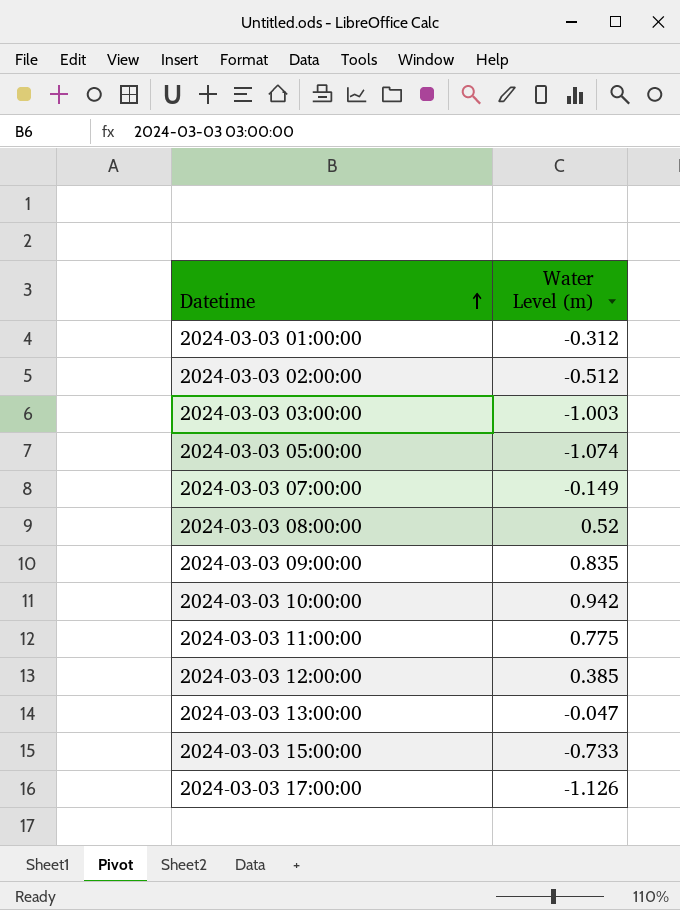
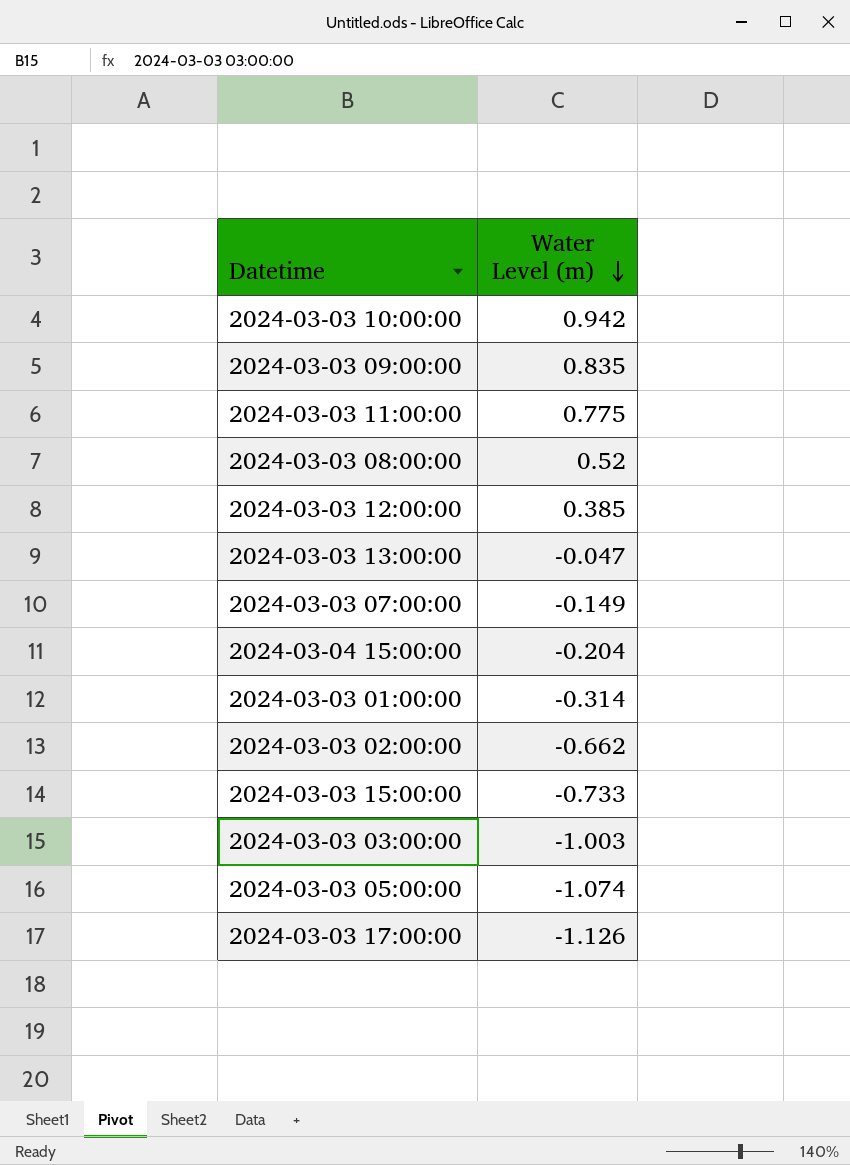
row order: Datetime ascending -> Water Level (m) descending
row 2024-03-04 15:00:00: none -> -0.204
2024-03-03 01:00:00 | Water Level (m): -0.312 -> -0.314
2024-03-03 02:00:00 | Water Level (m): -0.512 -> -0.662

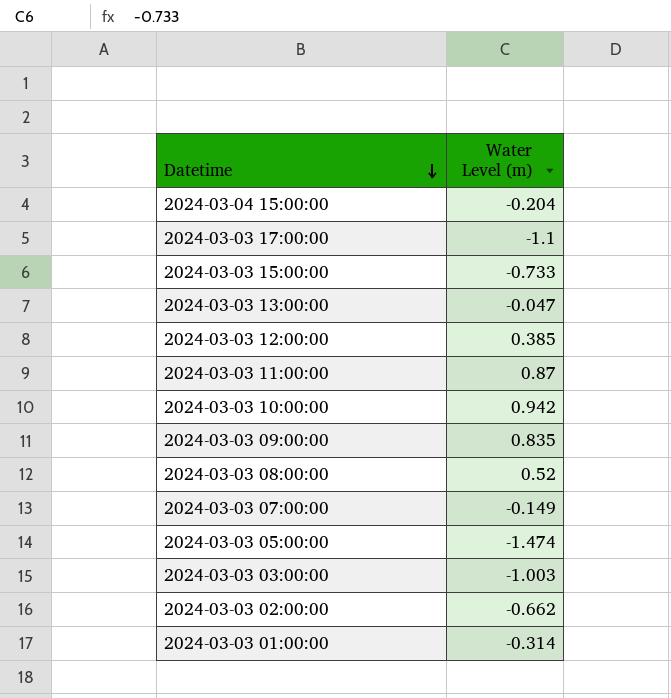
row order: Water Level (m) descending -> Datetime descending
2024-03-03 17:00:00 | Water Level (m): -1.126 -> -1.1
2024-03-03 11:00:00 | Water Level (m): 0.775 -> 0.87
2024-03-03 05:00:00 | Water Level (m): -1.074 -> -1.474

